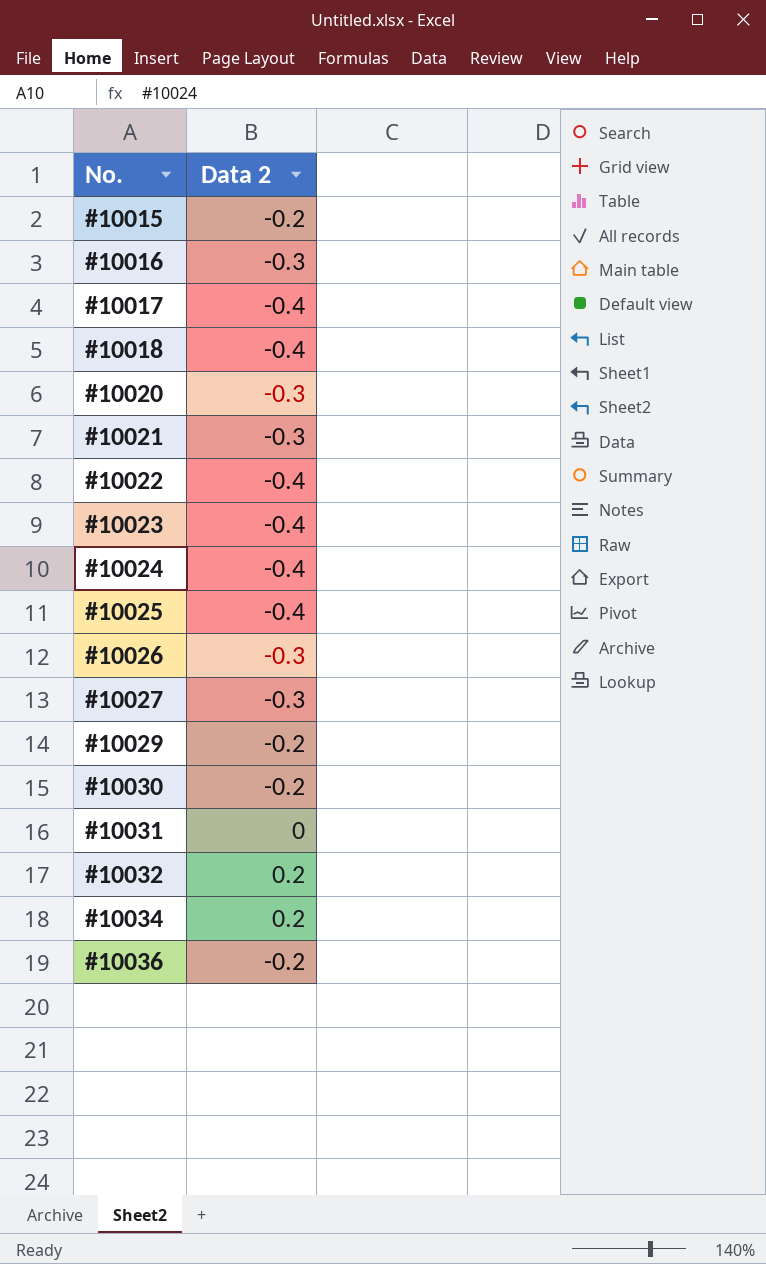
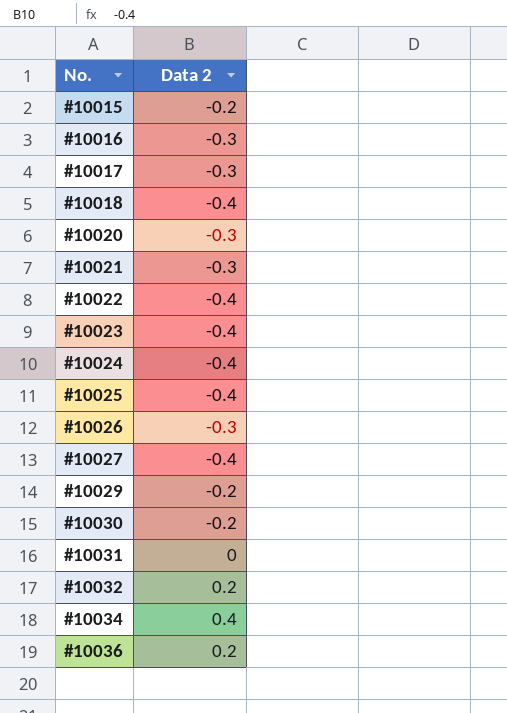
#10017 | Data 2: -0.4 -> -0.3
#10027 | Data 2: -0.3 -> -0.4
#10034 | Data 2: 0.2 -> 0.4
#10036 | Data 2: -0.2 -> 0.2

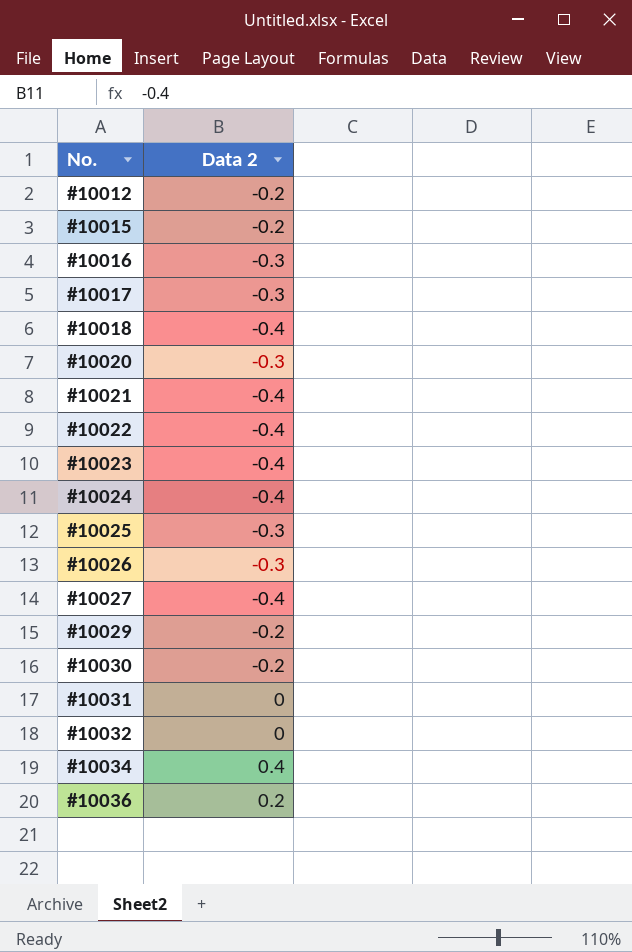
row #10012: none -> -0.2
#10021 | Data 2: -0.3 -> -0.4
#10025 | Data 2: -0.4 -> -0.3
#10032 | Data 2: 0.2 -> 0

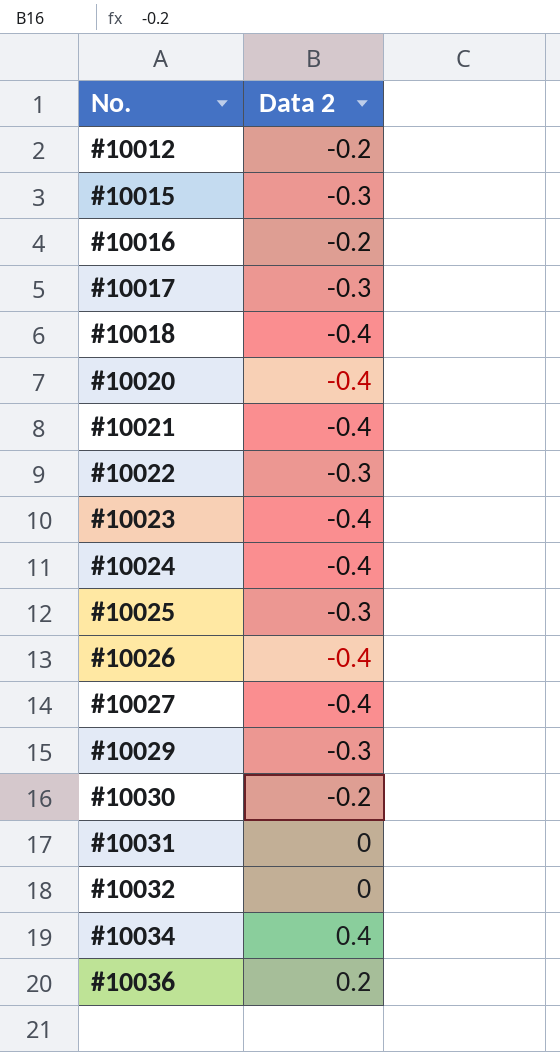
#10015 | Data 2: -0.2 -> -0.3
#10016 | Data 2: -0.3 -> -0.2
#10020 | Data 2: -0.3 -> -0.4
#10022 | Data 2: -0.4 -> -0.3
#10026 | Data 2: -0.3 -> -0.4
#10029 | Data 2: -0.2 -> -0.3

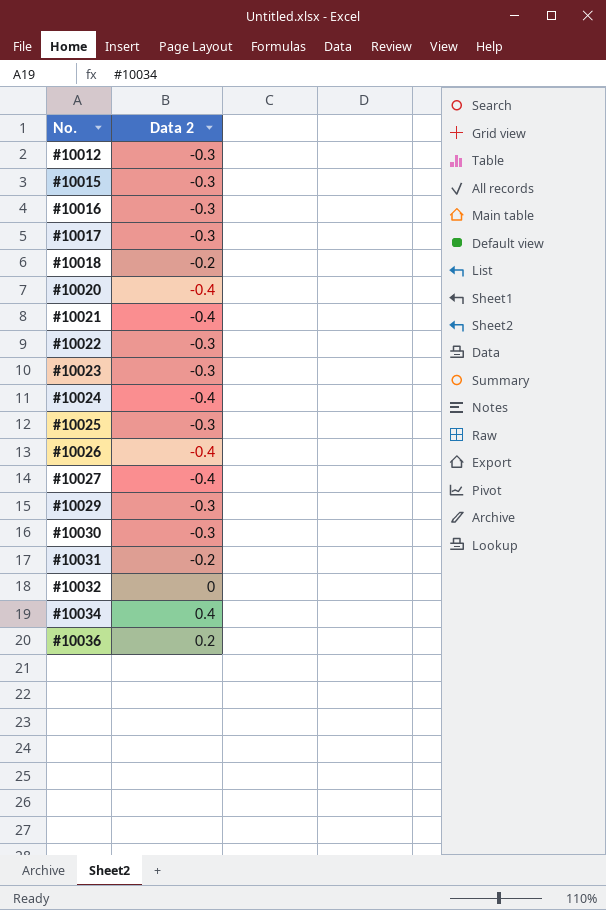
#10012 | Data 2: -0.2 -> -0.3
#10016 | Data 2: -0.2 -> -0.3
#10018 | Data 2: -0.4 -> -0.2
#10023 | Data 2: -0.4 -> -0.3
#10030 | Data 2: -0.2 -> -0.3
#10031 | Data 2: 0 -> -0.2

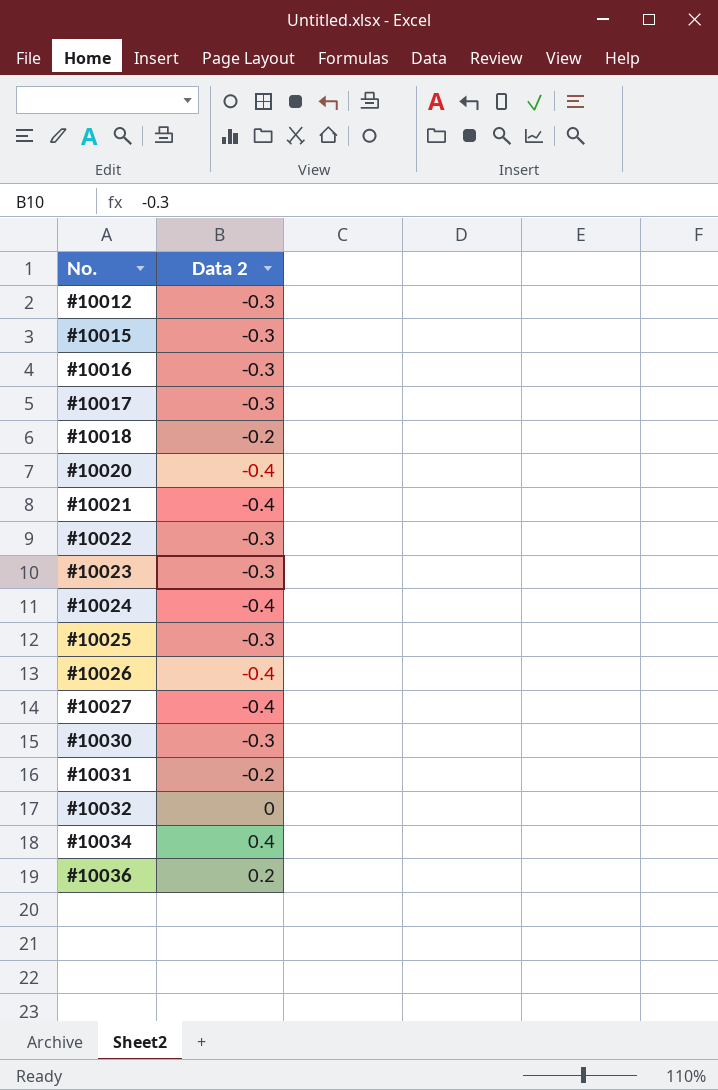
row #10029: -0.3 -> none

